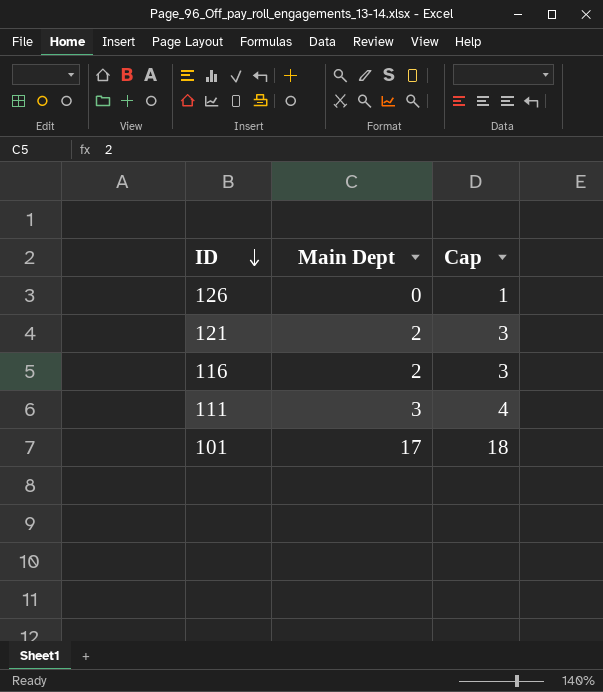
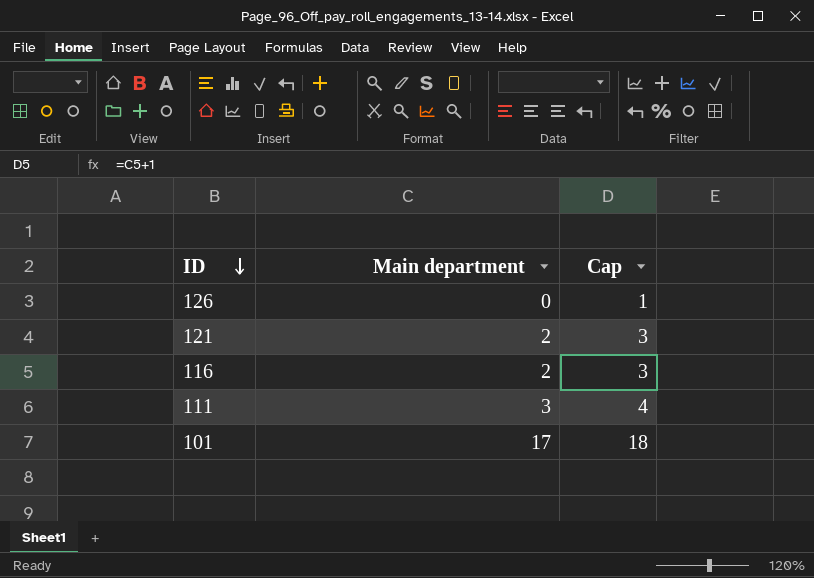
column name: Main Dept -> Main department

